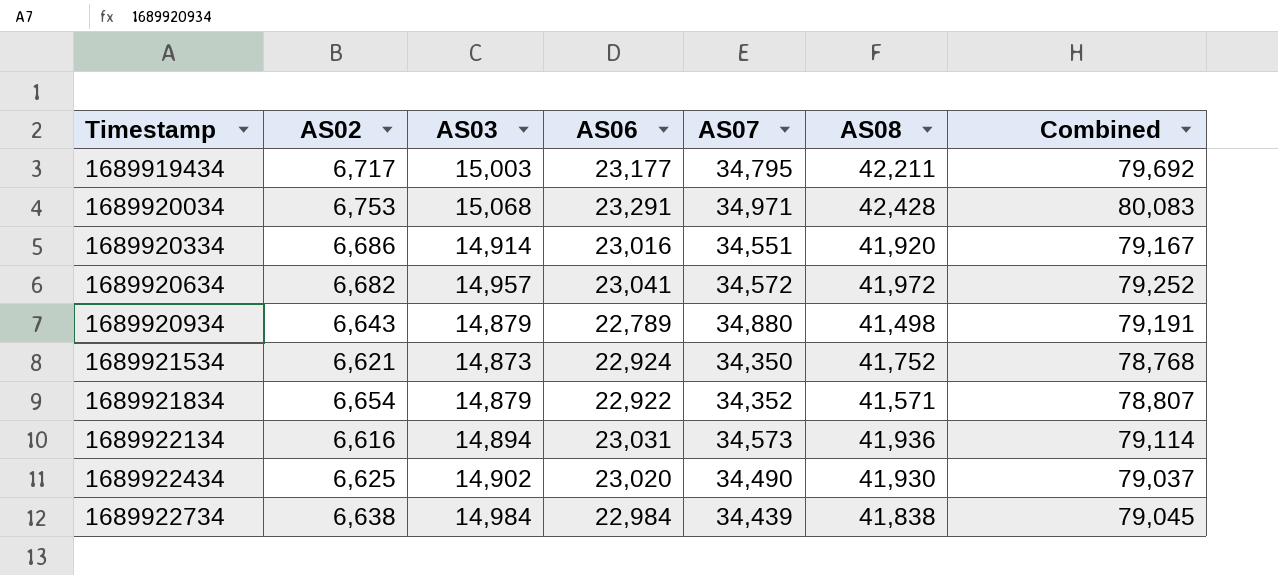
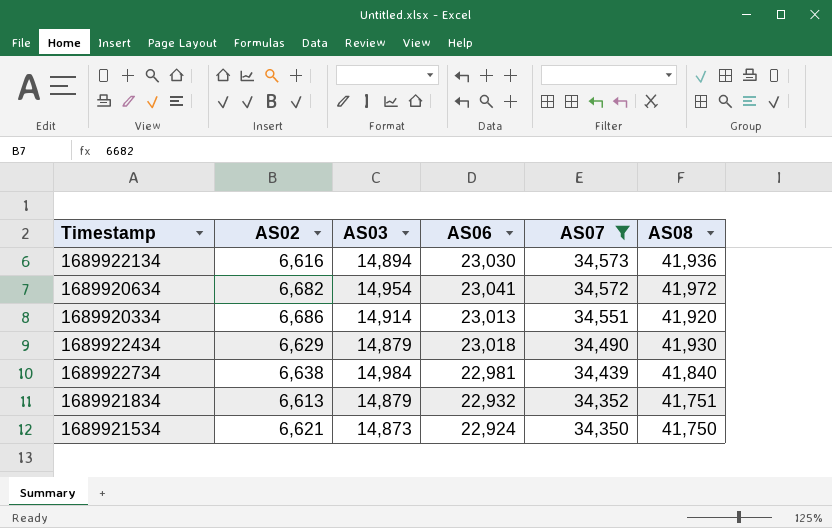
filter: none -> AS07 <= 34,573
row order: Timestamp ascending -> AS07 descending
column Combined | formula: [AS02] + [AS03] + [AS06] + [AS07] -> none
1689922134 | AS06: 23,031 -> 23,030
1689920634 | AS03: 14,957 -> 14,954
1689920334 | AS06: 23,016 -> 23,013
1689922434 | AS02: 6,625 -> 6,629
1689922434 | AS03: 14,902 -> 14,879
1689922434 | AS06: 23,020 -> 23,018
1689922734 | AS06: 22,984 -> 22,981
1689922734 | AS08: 41,838 -> 41,840
1689921834 | AS02: 6,654 -> 6,613
1689921834 | AS06: 22,922 -> 22,932
1689921834 | AS08: 41,571 -> 41,751
1689921534 | AS08: 41,752 -> 41,750

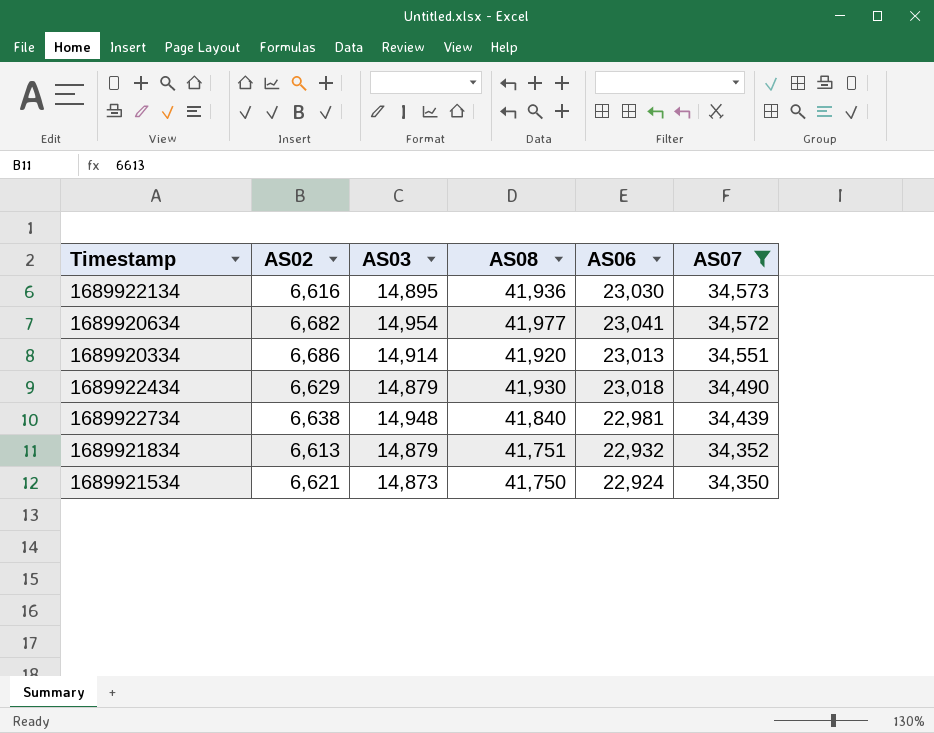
column AS08 | position: 6 -> 4
1689922134 | AS03: 14,894 -> 14,895
1689920634 | AS08: 41,972 -> 41,977
1689922734 | AS03: 14,984 -> 14,948

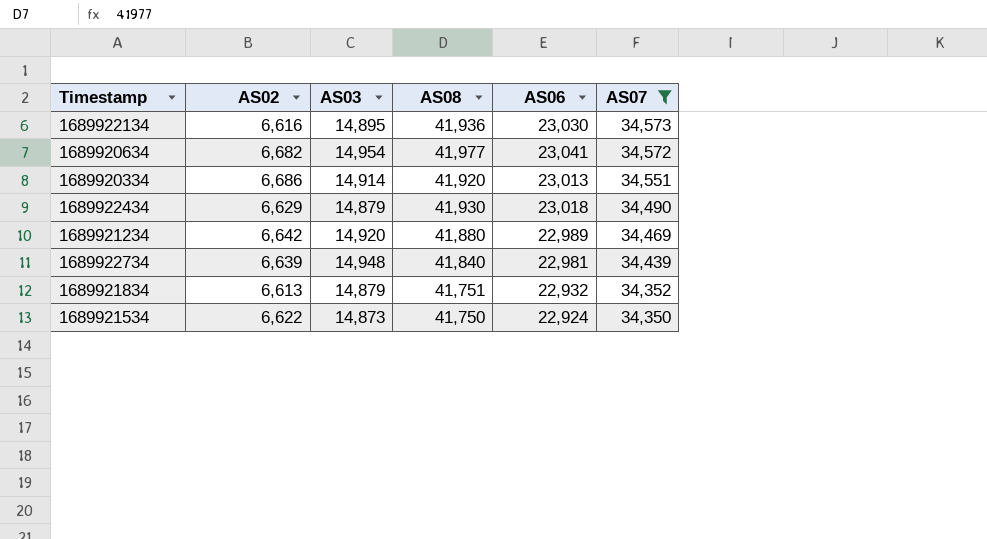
row 1689921234: none -> 6,642 | 14,920 | 41,880 | 22,989 | 34,469
1689922734 | AS02: 6,638 -> 6,639
1689921534 | AS02: 6,621 -> 6,622

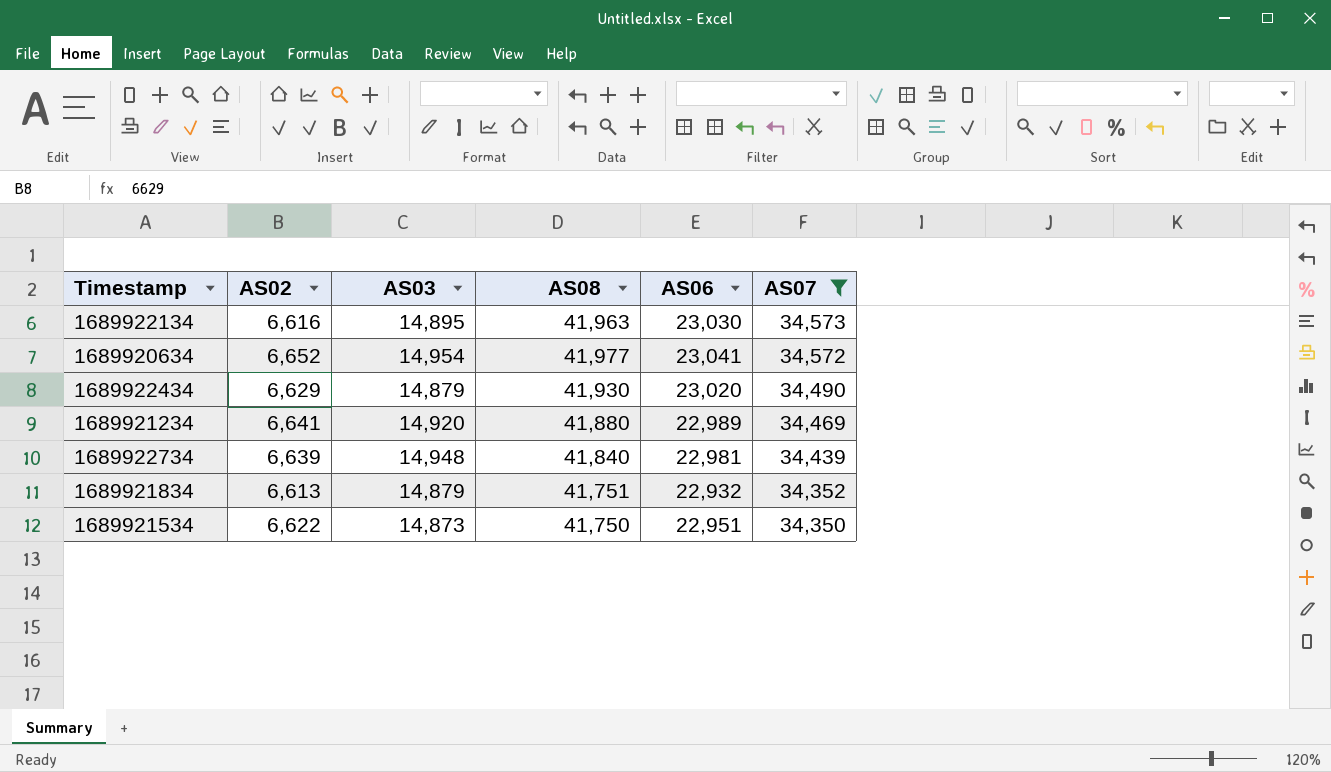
row 1689920334: 6,686 | 14,914 | 41,920 | 23,013 | 34,551 -> none
1689922134 | AS08: 41,936 -> 41,963
1689920634 | AS02: 6,682 -> 6,652
1689922434 | AS06: 23,018 -> 23,020
1689921234 | AS02: 6,642 -> 6,641
1689921534 | AS06: 22,924 -> 22,951

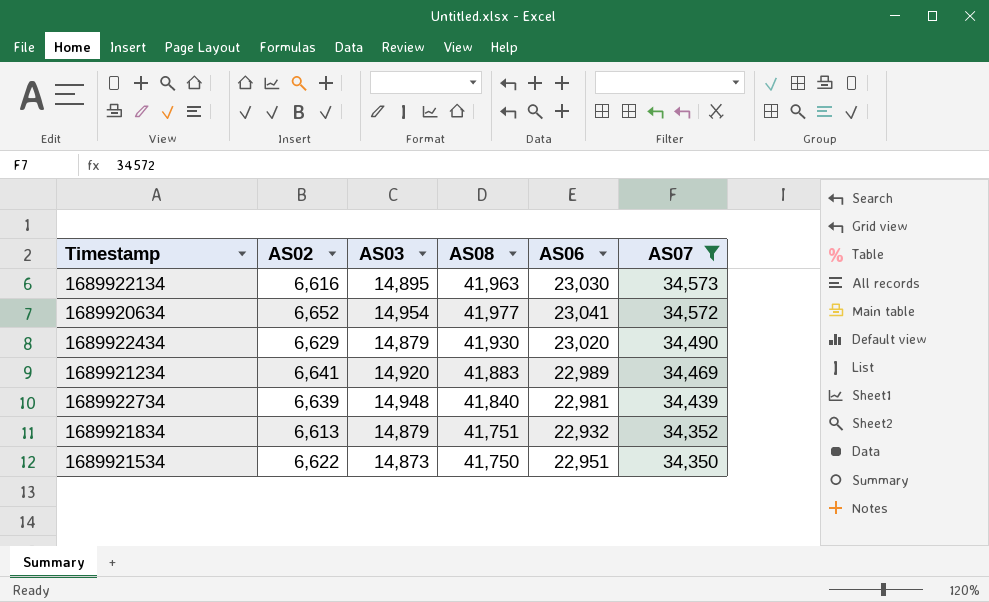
1689921234 | AS08: 41,880 -> 41,883

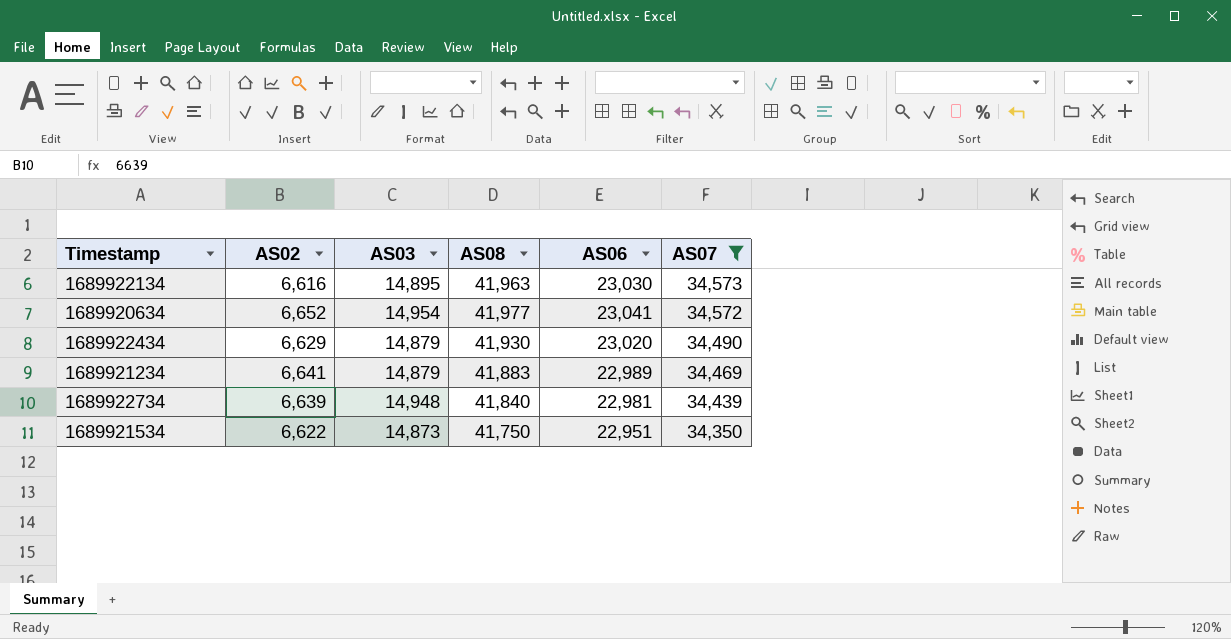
row 1689921834: 6,613 | 14,879 | 41,751 | 22,932 | 34,352 -> none
1689921234 | AS03: 14,920 -> 14,879

